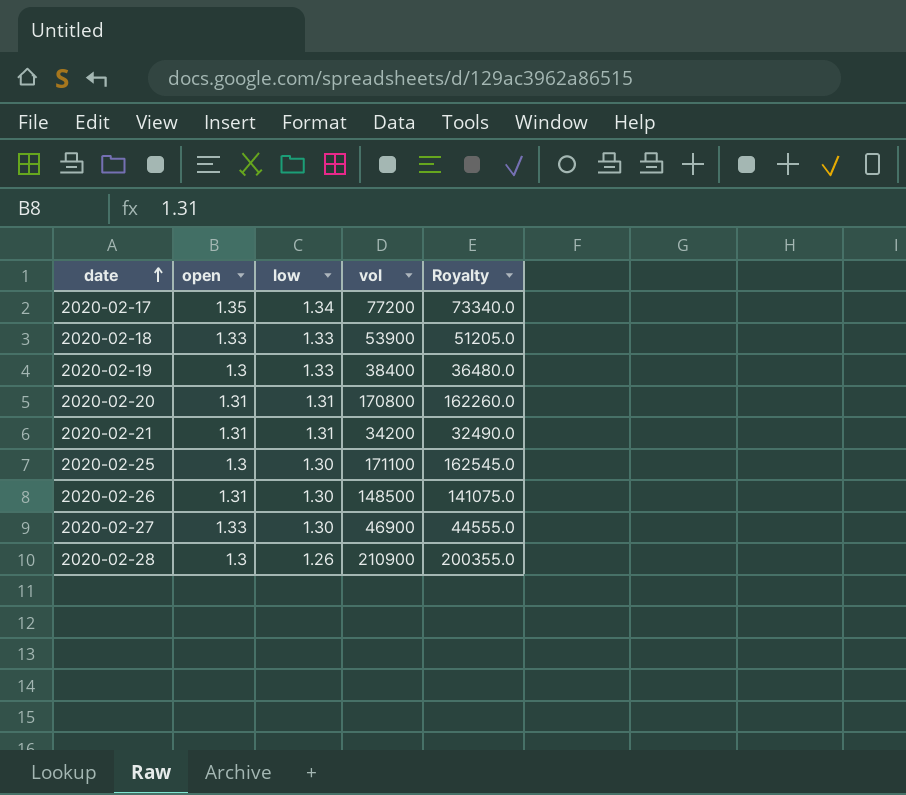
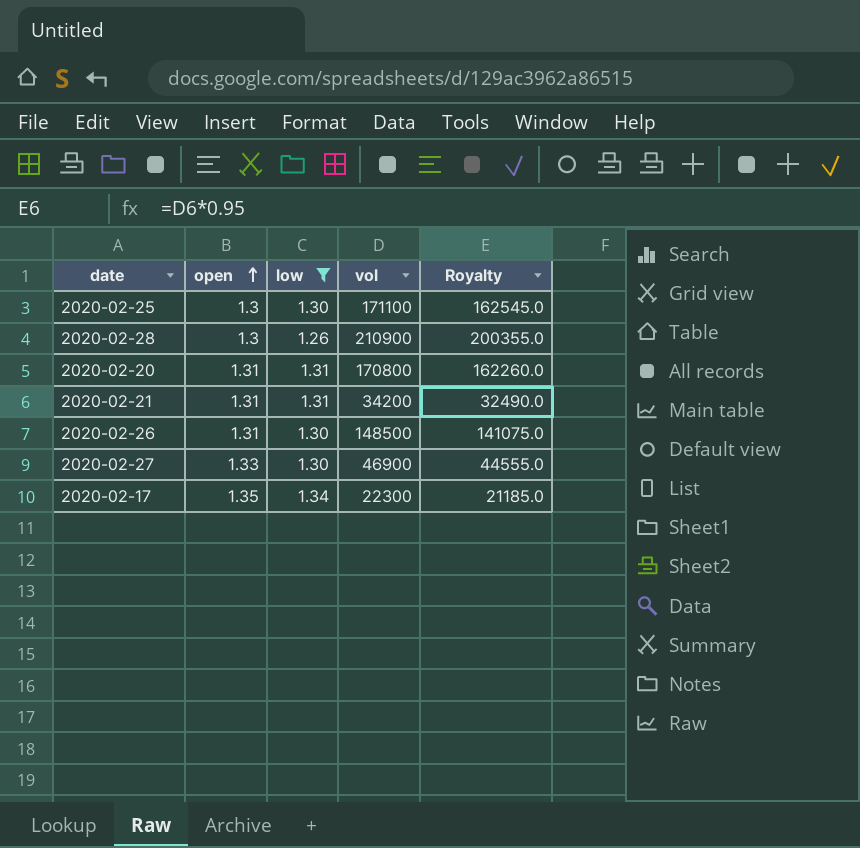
filter: none -> low != 1.33
row order: date ascending -> open ascending
2020-02-17 | vol: 77200 -> 22300
2020-02-17 | Royalty: 73340.0 -> 21185.0

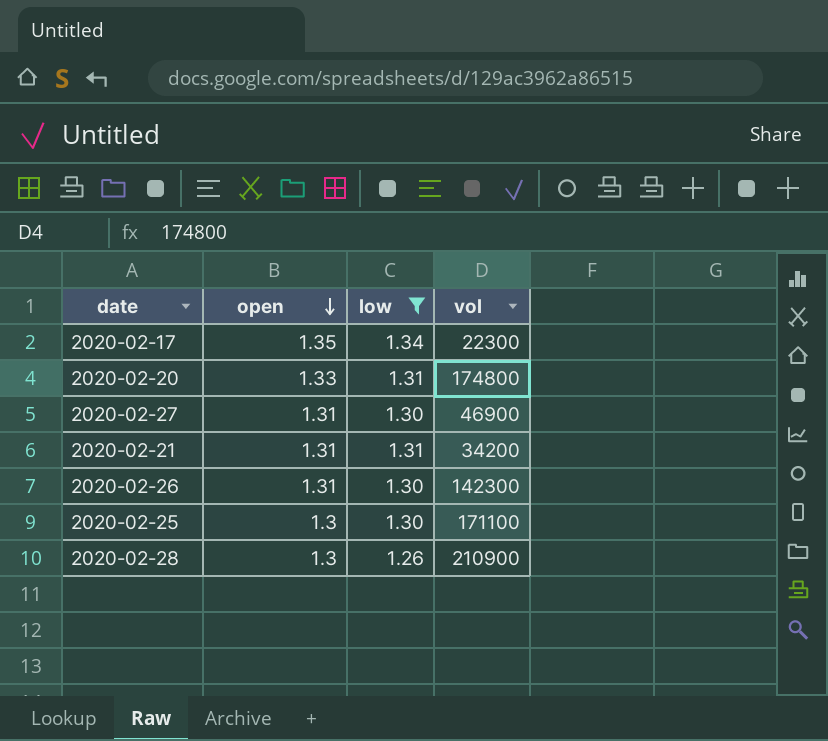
row order: open ascending -> open descending
column Royalty | formula: [vol] * 0.95 -> none
2020-02-20 | open: 1.31 -> 1.33
2020-02-20 | vol: 170800 -> 174800
2020-02-27 | open: 1.33 -> 1.31
2020-02-26 | vol: 148500 -> 142300

